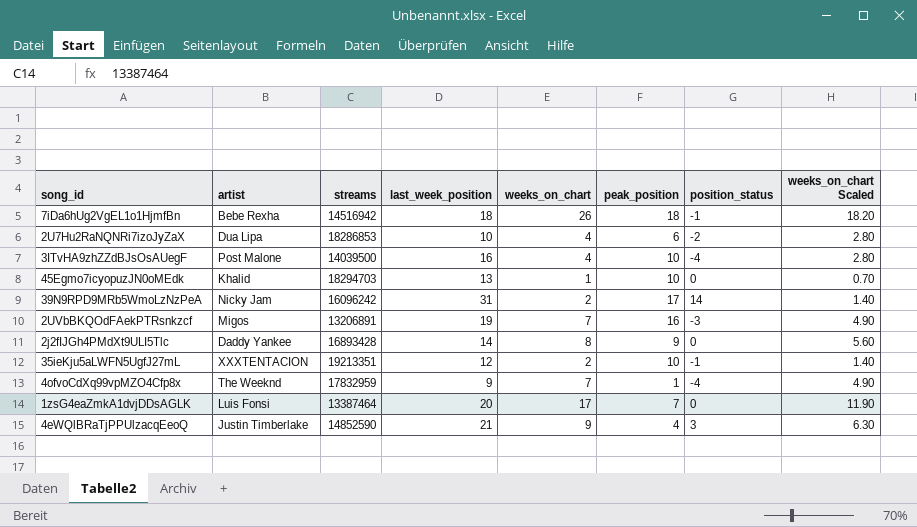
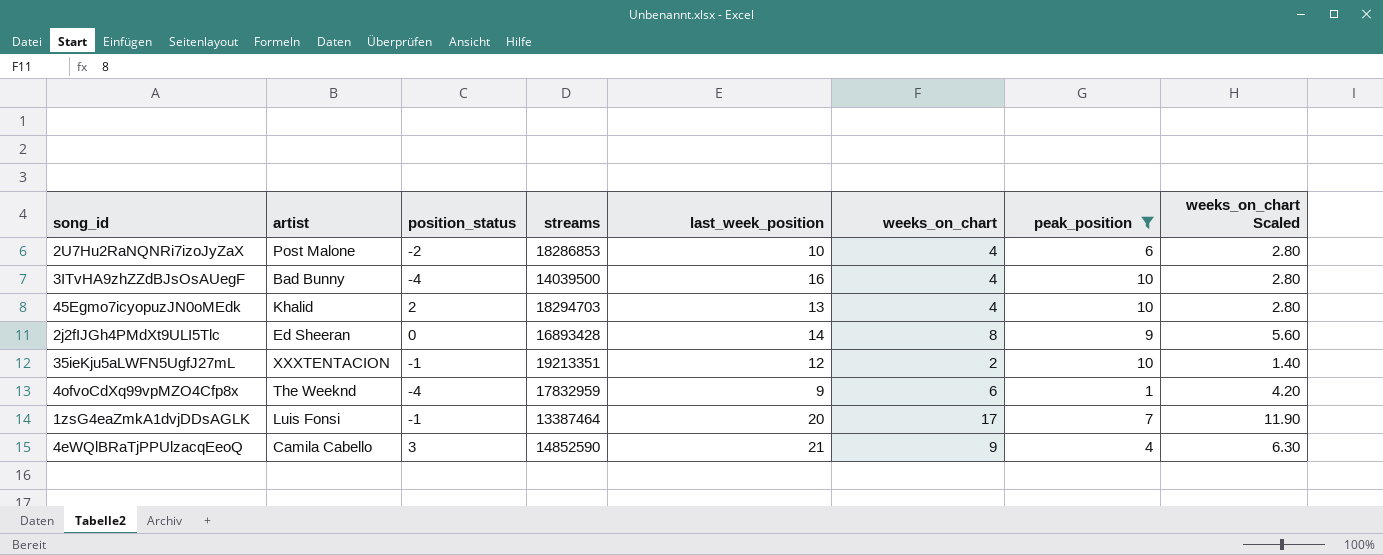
filter: none -> peak_position <= 10
column position_status | position: 7 -> 3
2U7Hu2RaNQNRi7izoJyZaX | artist: Dua Lipa -> Post Malone
3ITvHA9zhZZdBJsOsAUegF | artist: Post Malone -> Bad Bunny
45Egmo7icyopuzJN0oMEdk | position_status: 0 -> 2
45Egmo7icyopuzJN0oMEdk | weeks_on_chart: 1 -> 4
45Egmo7icyopuzJN0oMEdk | weeks_on_chart Scaled: 0.70 -> 2.80
2j2fIJGh4PMdXt9ULI5Tlc | artist: Daddy Yankee -> Ed Sheeran
4ofvoCdXq99vpMZO4Cfp8x | weeks_on_chart: 7 -> 6
4ofvoCdXq99vpMZO4Cfp8x | weeks_on_chart Scaled: 4.90 -> 4.20
1zsG4eaZmkA1dvjDDsAGLK | position_status: 0 -> -1
4eWQlBRaTjPPUlzacqEeoQ | artist: Justin Timberlake -> Camila Cabello

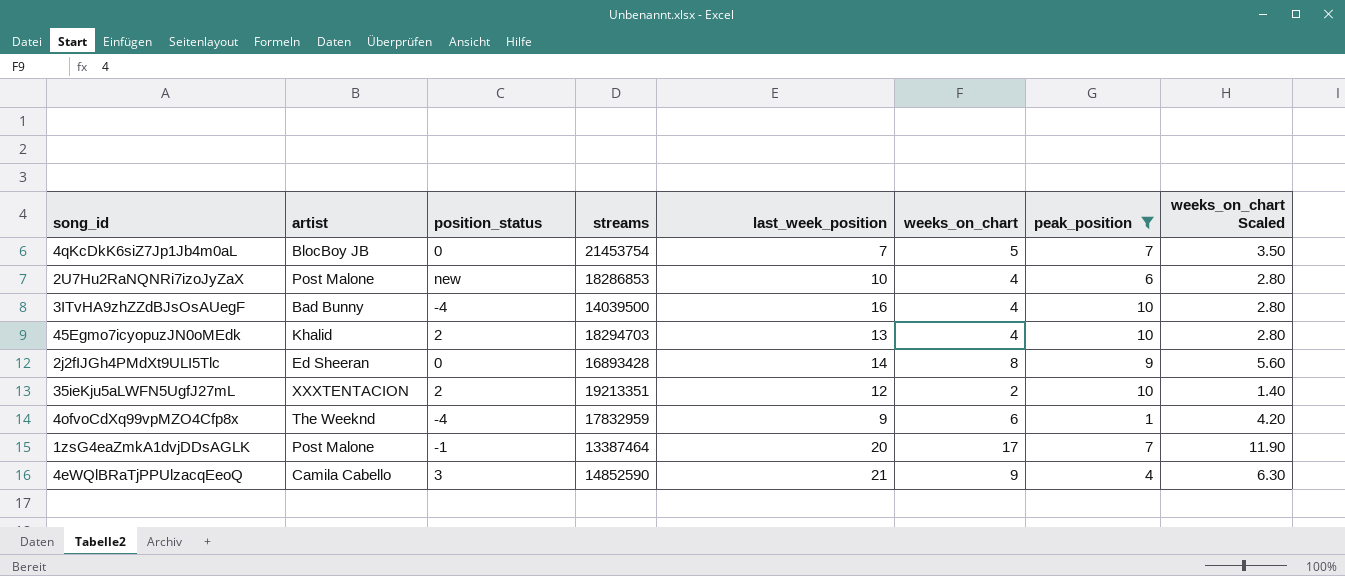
row 4qKcDkK6siZ7Jp1Jb4m0aL: none -> BlocBoy JB | 0 | 21453754 | 7 | 5 | 7 | 3.50
2U7Hu2RaNQNRi7izoJyZaX | position_status: -2 -> new
35ieKju5aLWFN5UgfJ27mL | position_status: -1 -> 2
1zsG4eaZmkA1dvjDDsAGLK | artist: Luis Fonsi -> Post Malone

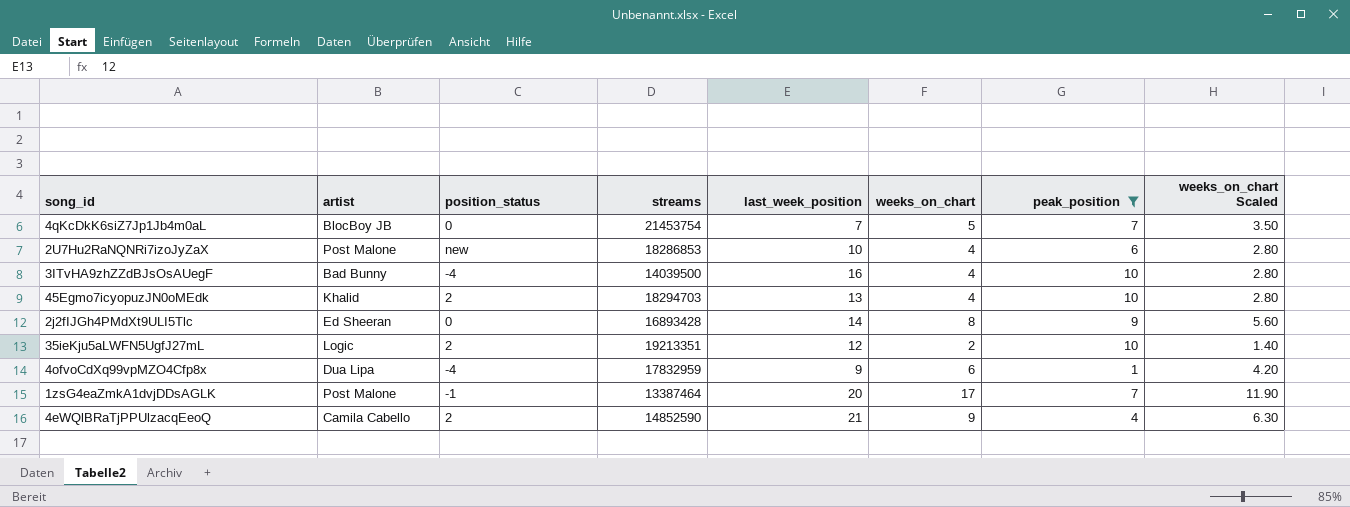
35ieKju5aLWFN5UgfJ27mL | artist: XXXTENTACION -> Logic
4ofvoCdXq99vpMZO4Cfp8x | artist: The Weeknd -> Dua Lipa
4eWQlBRaTjPPUlzacqEeoQ | position_status: 3 -> 2

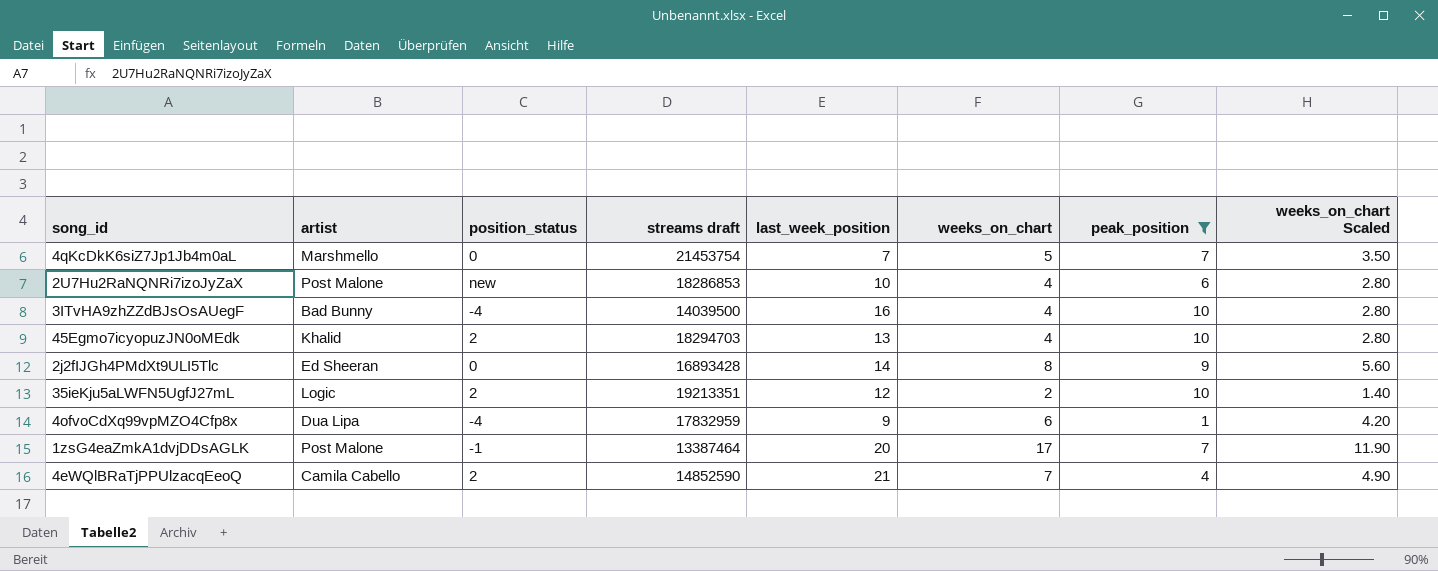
column name: streams -> streams draft
4qKcDkK6siZ7Jp1Jb4m0aL | artist: BlocBoy JB -> Marshmello
4eWQlBRaTjPPUlzacqEeoQ | weeks_on_chart: 9 -> 7
4eWQlBRaTjPPUlzacqEeoQ | weeks_on_chart Scaled: 6.30 -> 4.90

